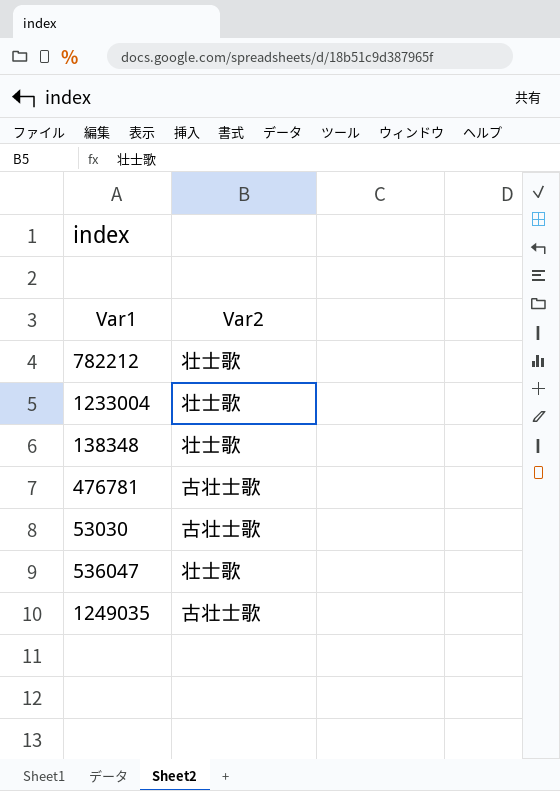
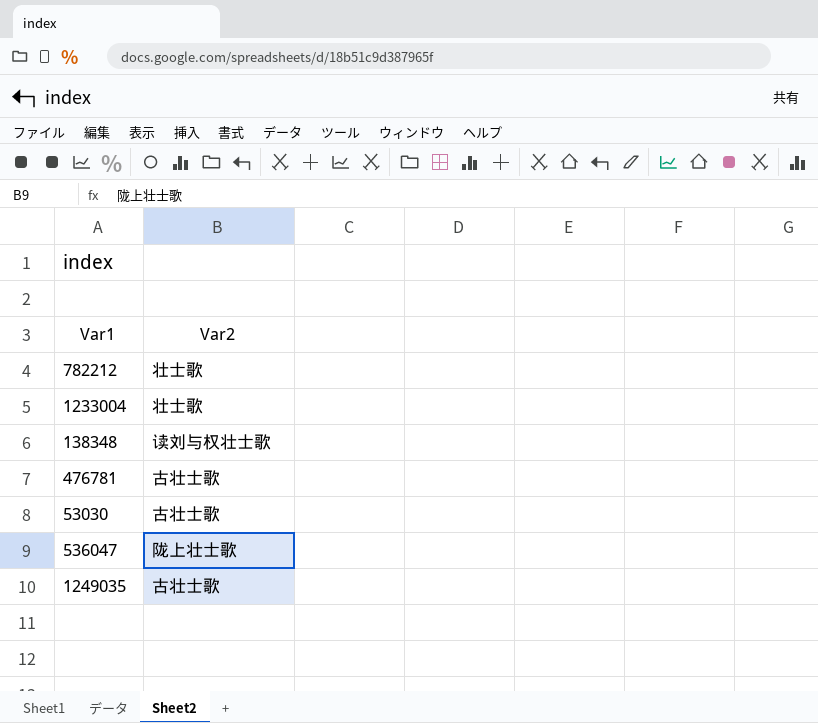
138348 | Var2: 壮士歌 -> 读刘与权壮士歌
536047 | Var2: 壮士歌 -> 陇上壮士歌

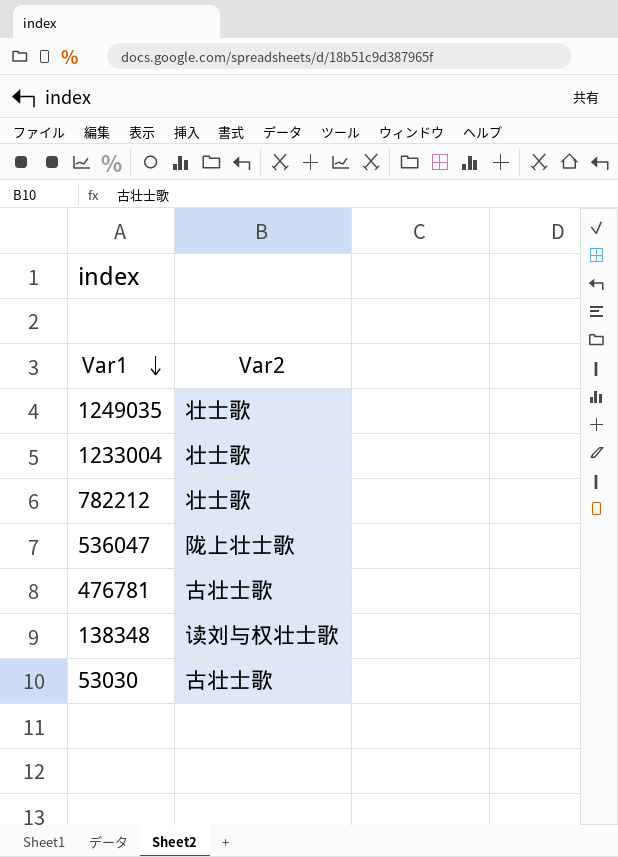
row order: none -> Var1 descending
1249035 | Var2: 古壮士歌 -> 壮士歌

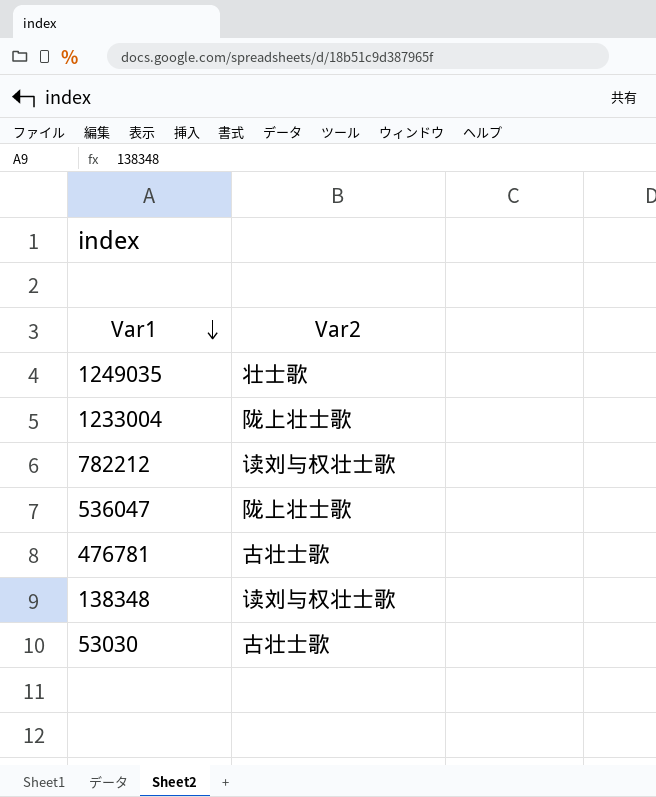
1233004 | Var2: 壮士歌 -> 陇上壮士歌
782212 | Var2: 壮士歌 -> 读刘与权壮士歌

